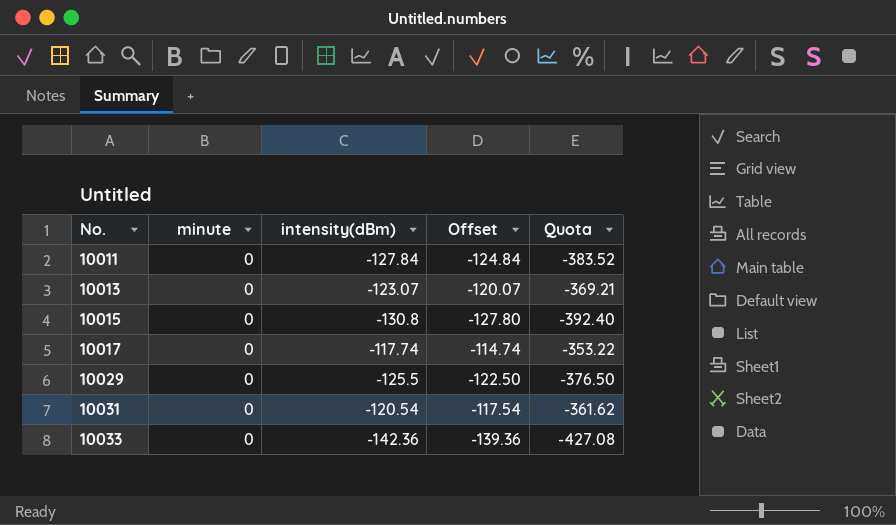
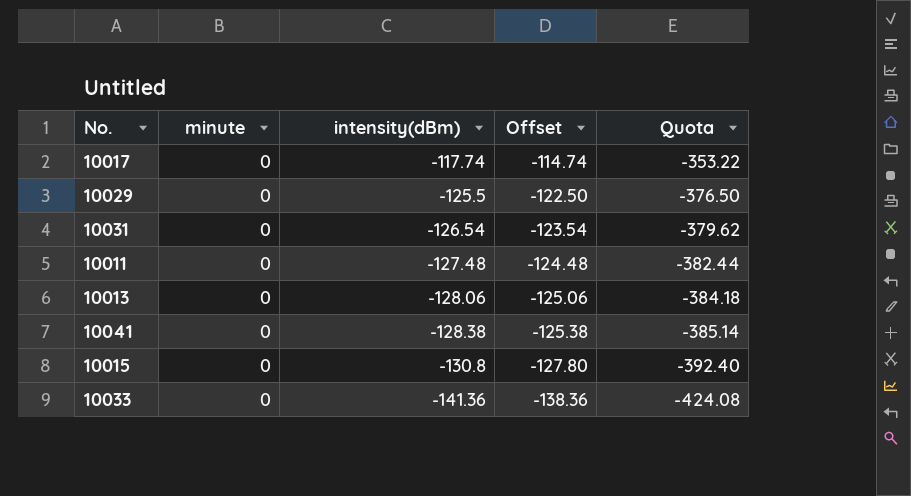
row order: No. ascending -> intensity(dBm) descending
10031 | intensity(dBm): -120.54 -> -126.54
10031 | Offset: -117.54 -> -123.54
10031 | Quota: -361.62 -> -379.62
10011 | intensity(dBm): -127.84 -> -127.48
10011 | Offset: -124.84 -> -124.48
10011 | Quota: -383.52 -> -382.44
10013 | intensity(dBm): -123.07 -> -128.06
10013 | Offset: -120.07 -> -125.06
10013 | Quota: -369.21 -> -384.18
row 10041: none -> 0 | -128.38 | -125.38 | -385.14
10033 | intensity(dBm): -142.36 -> -141.36
10033 | Offset: -139.36 -> -138.36
10033 | Quota: -427.08 -> -424.08

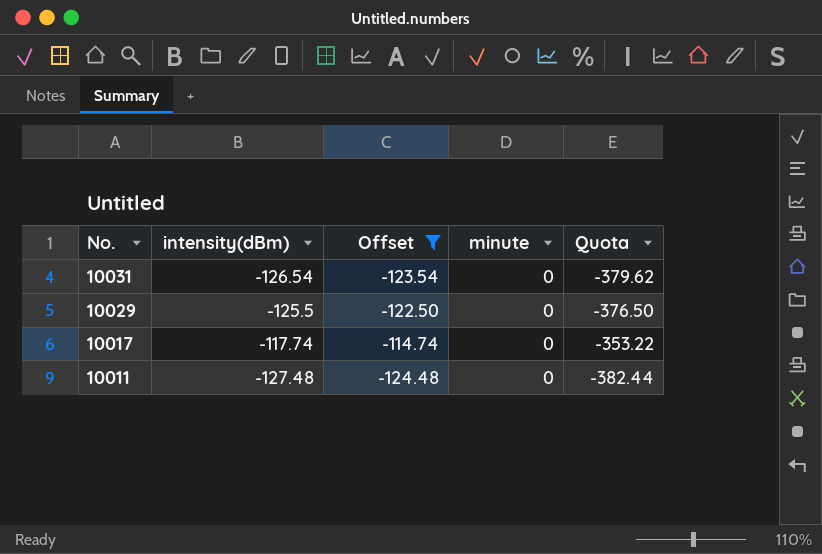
filter: none -> Offset >= -124.48
row order: intensity(dBm) descending -> No. descending
column minute | position: 2 -> 4

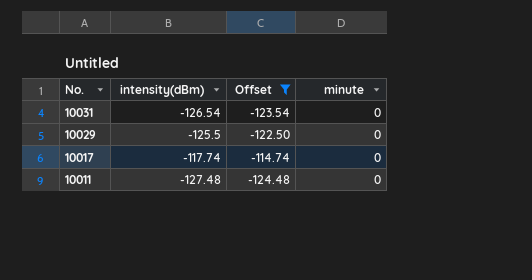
column Quota | formula: [intensity(dBm)] * 3 -> none

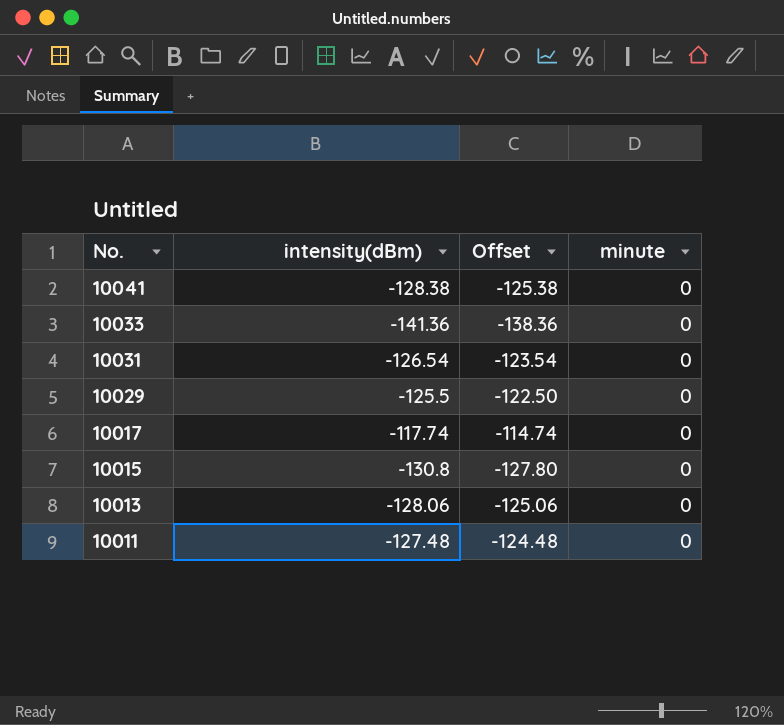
filter: Offset >= -124.48 -> none

